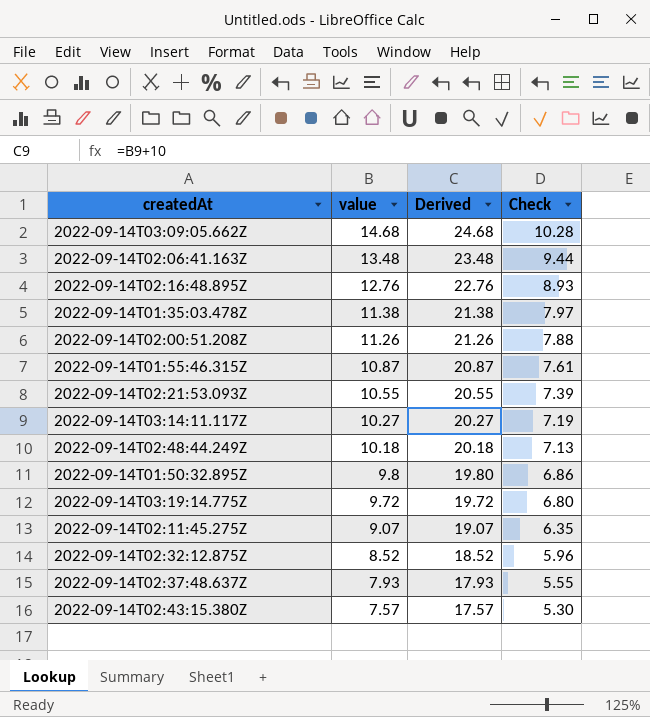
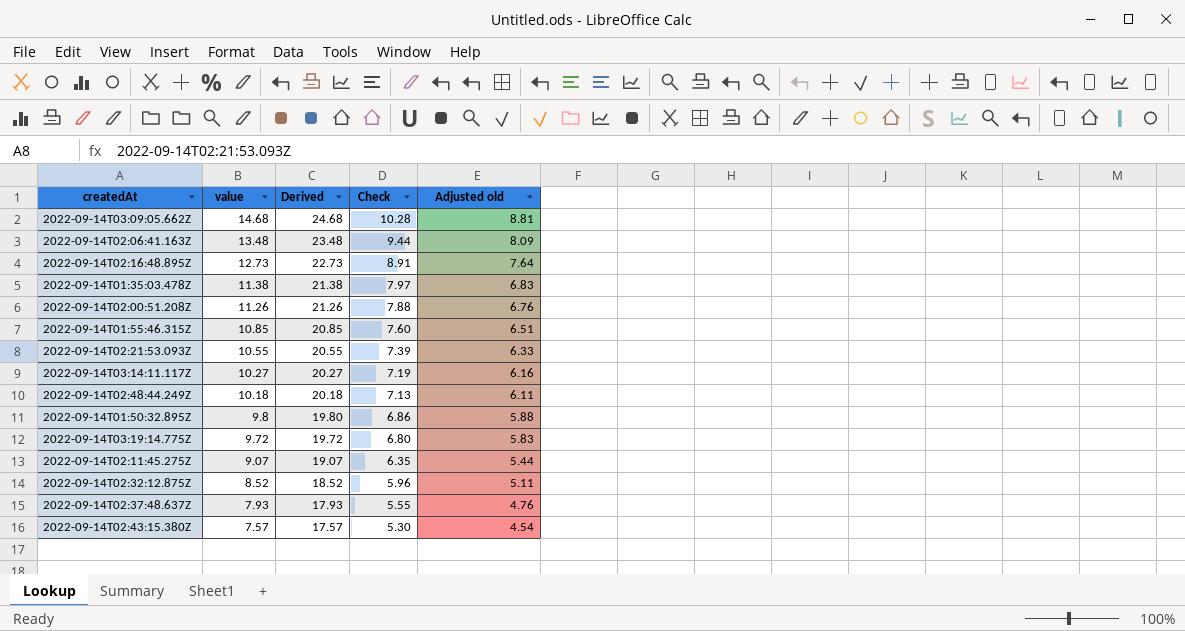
column Adjusted old | formula: none -> [value] * 0.6
2022-09-14T02:16:48.895Z | value: 12.76 -> 12.73
2022-09-14T02:16:48.895Z | Derived: 22.76 -> 22.73
2022-09-14T02:16:48.895Z | Check: 8.93 -> 8.91
2022-09-14T01:55:46.315Z | value: 10.87 -> 10.85
2022-09-14T01:55:46.315Z | Derived: 20.87 -> 20.85
2022-09-14T01:55:46.315Z | Check: 7.61 -> 7.60

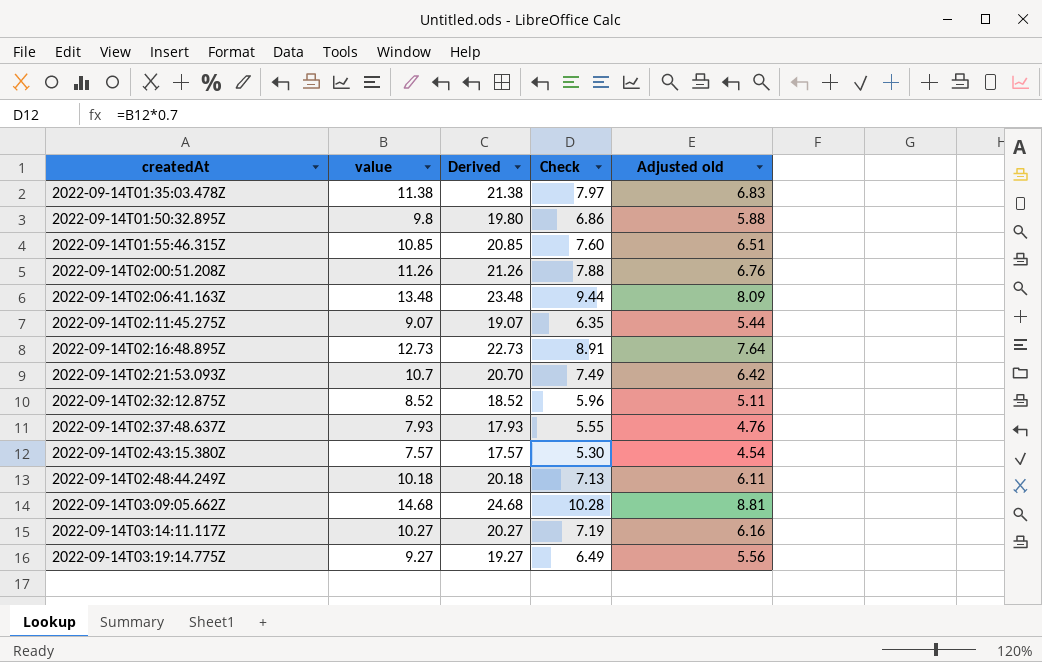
row order: value descending -> createdAt ascending
2022-09-14T02:21:53.093Z | value: 10.55 -> 10.7
2022-09-14T02:21:53.093Z | Derived: 20.55 -> 20.70
2022-09-14T02:21:53.093Z | Check: 7.39 -> 7.49
2022-09-14T02:21:53.093Z | Adjusted old: 6.33 -> 6.42
2022-09-14T03:19:14.775Z | value: 9.72 -> 9.27
2022-09-14T03:19:14.775Z | Derived: 19.72 -> 19.27
2022-09-14T03:19:14.775Z | Check: 6.80 -> 6.49
2022-09-14T03:19:14.775Z | Adjusted old: 5.83 -> 5.56

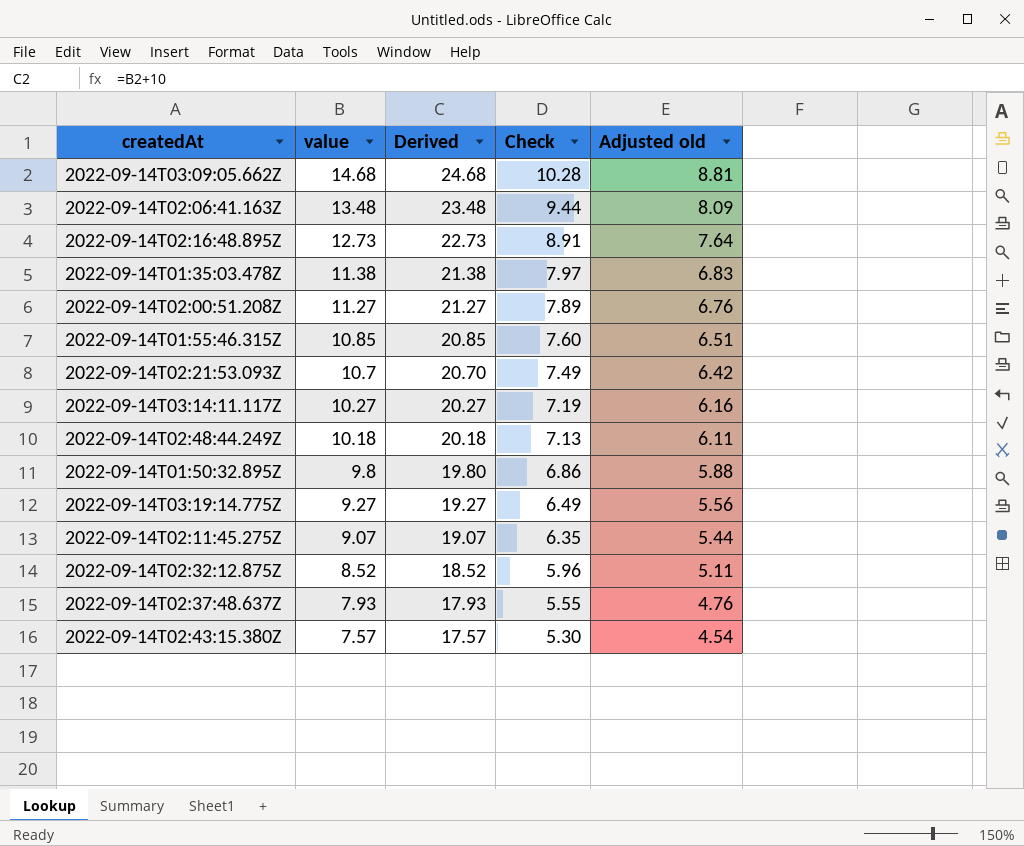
row order: createdAt ascending -> value descending
2022-09-14T02:00:51.208Z | value: 11.26 -> 11.27
2022-09-14T02:00:51.208Z | Derived: 21.26 -> 21.27
2022-09-14T02:00:51.208Z | Check: 7.88 -> 7.89

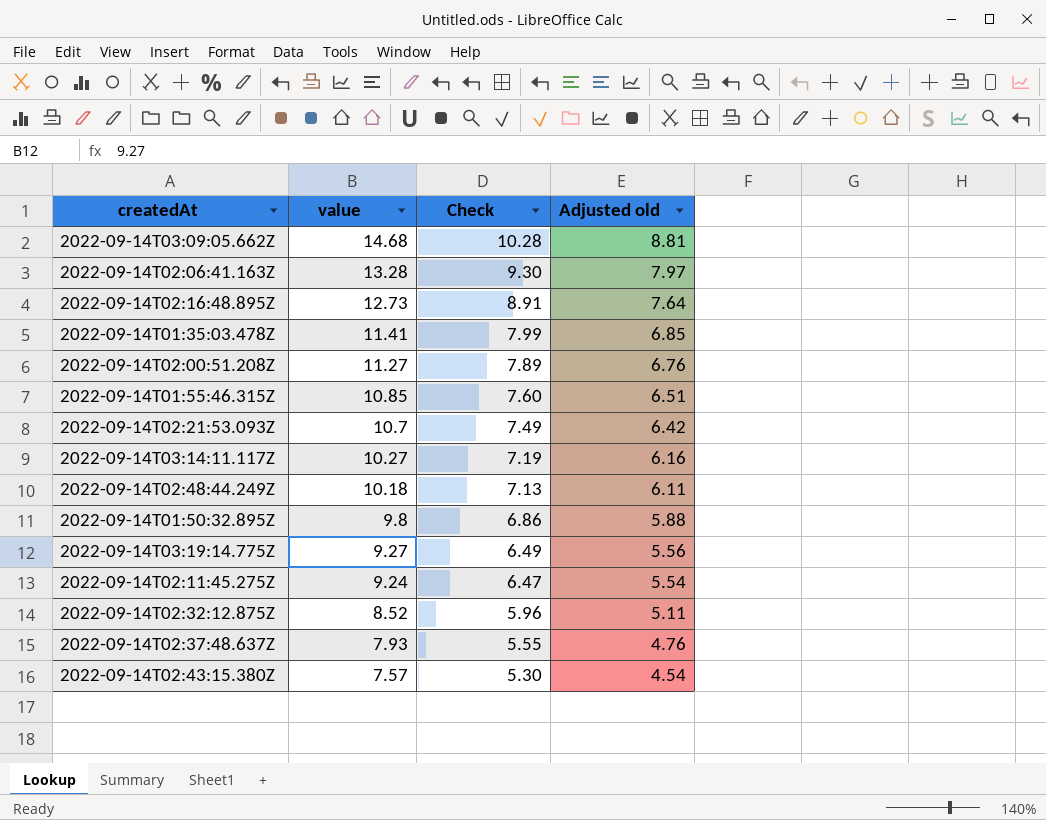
column Derived | formula: [value] + 10 -> none
2022-09-14T02:06:41.163Z | value: 13.48 -> 13.28
2022-09-14T02:06:41.163Z | Check: 9.44 -> 9.30
2022-09-14T02:06:41.163Z | Adjusted old: 8.09 -> 7.97
2022-09-14T01:35:03.478Z | value: 11.38 -> 11.41
2022-09-14T01:35:03.478Z | Check: 7.97 -> 7.99
2022-09-14T01:35:03.478Z | Adjusted old: 6.83 -> 6.85
2022-09-14T02:11:45.275Z | value: 9.07 -> 9.24
2022-09-14T02:11:45.275Z | Check: 6.35 -> 6.47
2022-09-14T02:11:45.275Z | Adjusted old: 5.44 -> 5.54

